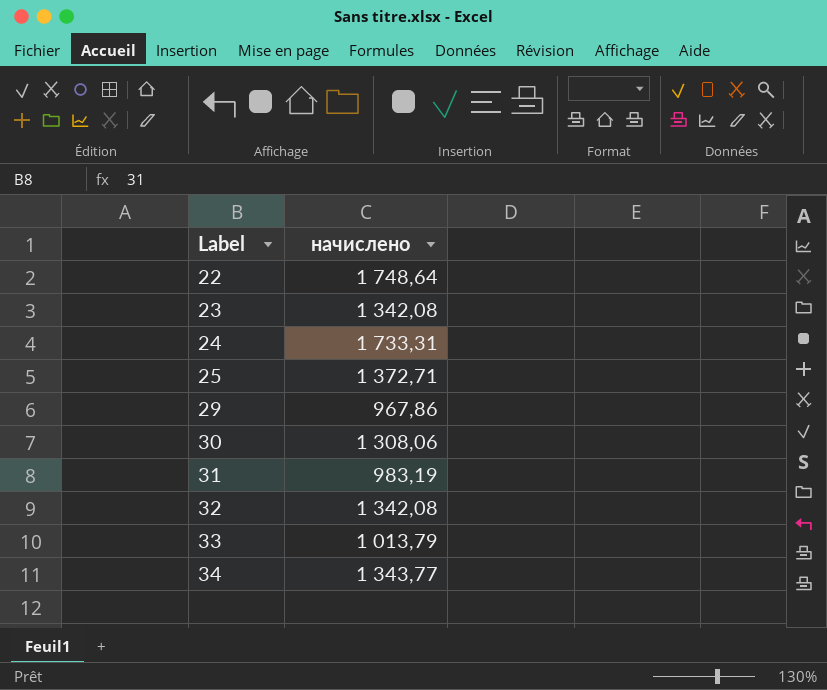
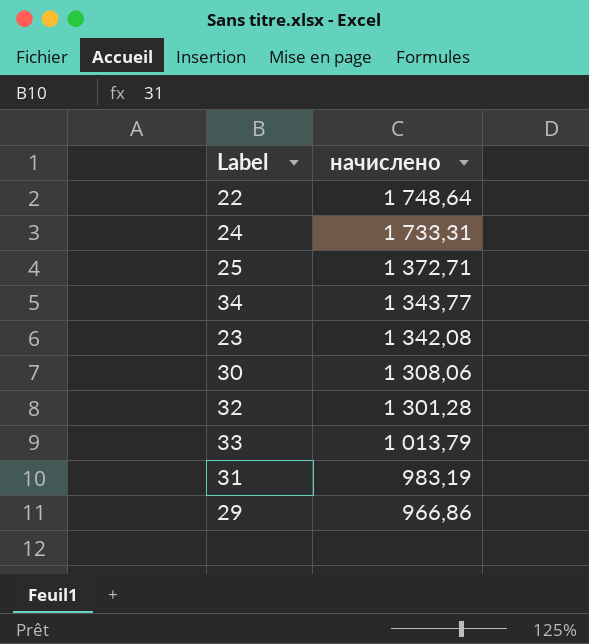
row order: Label ascending -> начислено descending
32 | начислено: 1 342,08 -> 1 301,28
29 | начислено: 967,86 -> 966,86

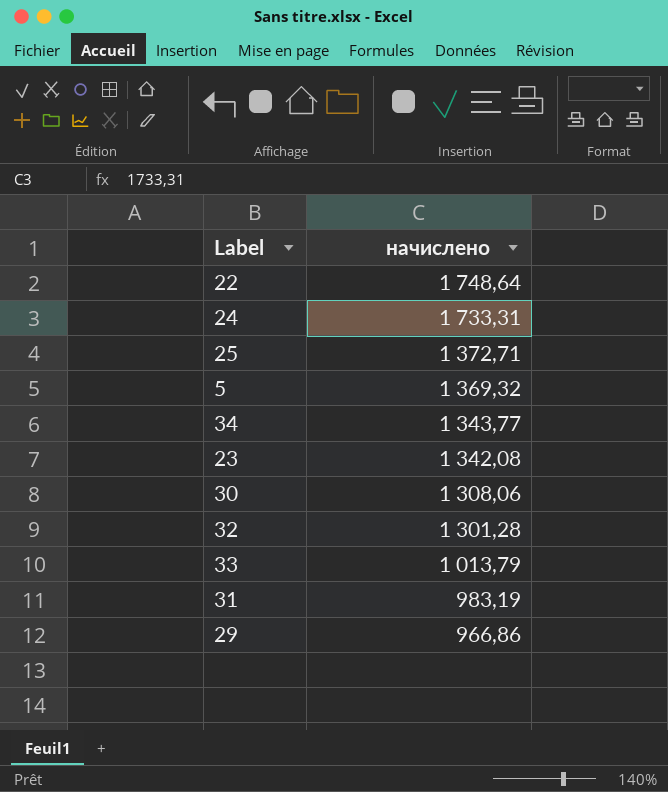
row 5: none -> 1 369,32

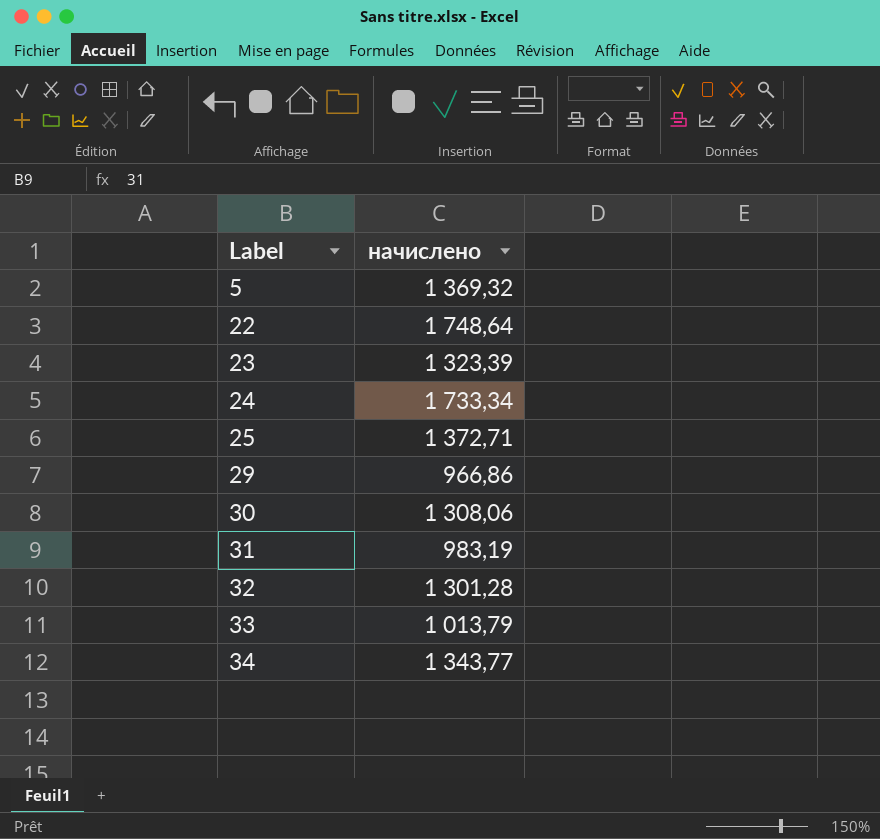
row order: начислено descending -> Label ascending
23 | начислено: 1 342,08 -> 1 323,39
24 | начислено: 1 733,31 -> 1 733,34

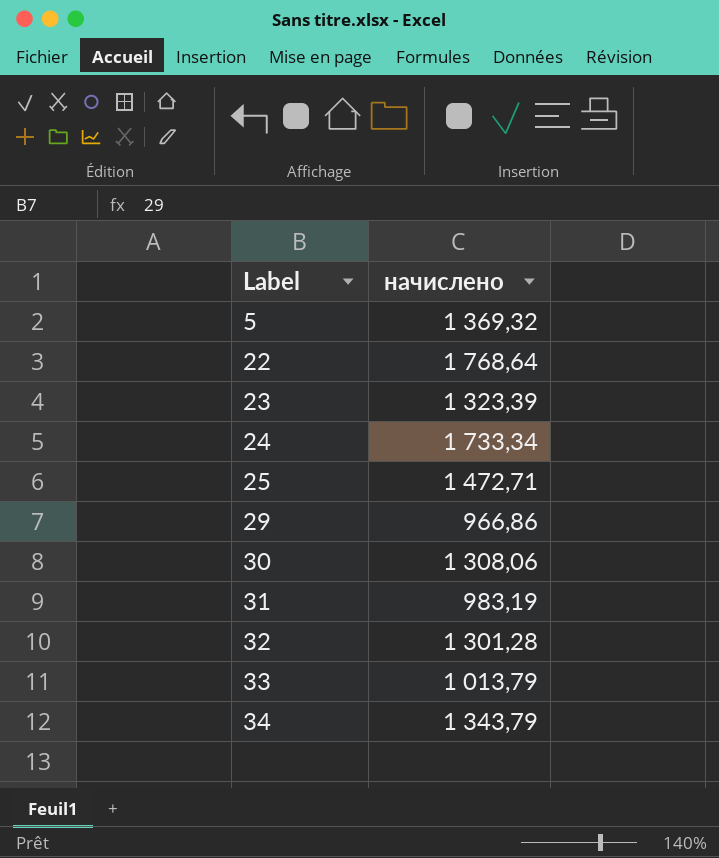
22 | начислено: 1 748,64 -> 1 768,64
25 | начислено: 1 372,71 -> 1 472,71
34 | начислено: 1 343,77 -> 1 343,79

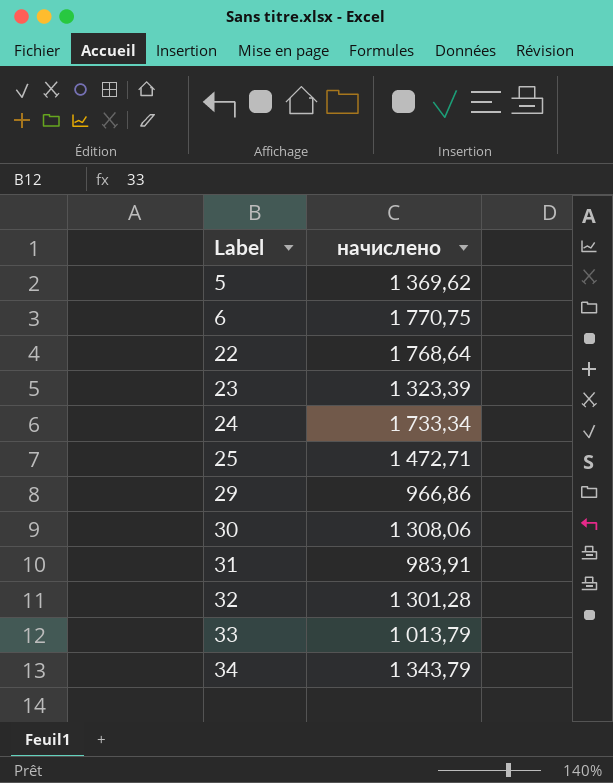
5 | начислено: 1 369,32 -> 1 369,62
row 6: none -> 1 770,75
31 | начислено: 983,19 -> 983,91

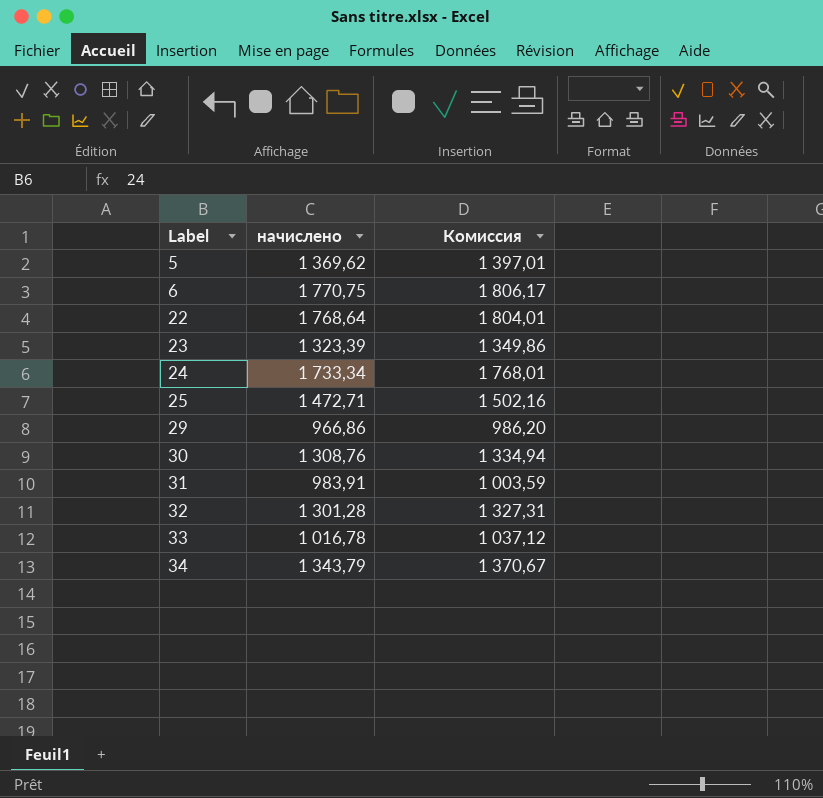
column Комиссия | formula: none -> [начислено] * 1,02
30 | начислено: 1 308,06 -> 1 308,76
33 | начислено: 1 013,79 -> 1 016,78

